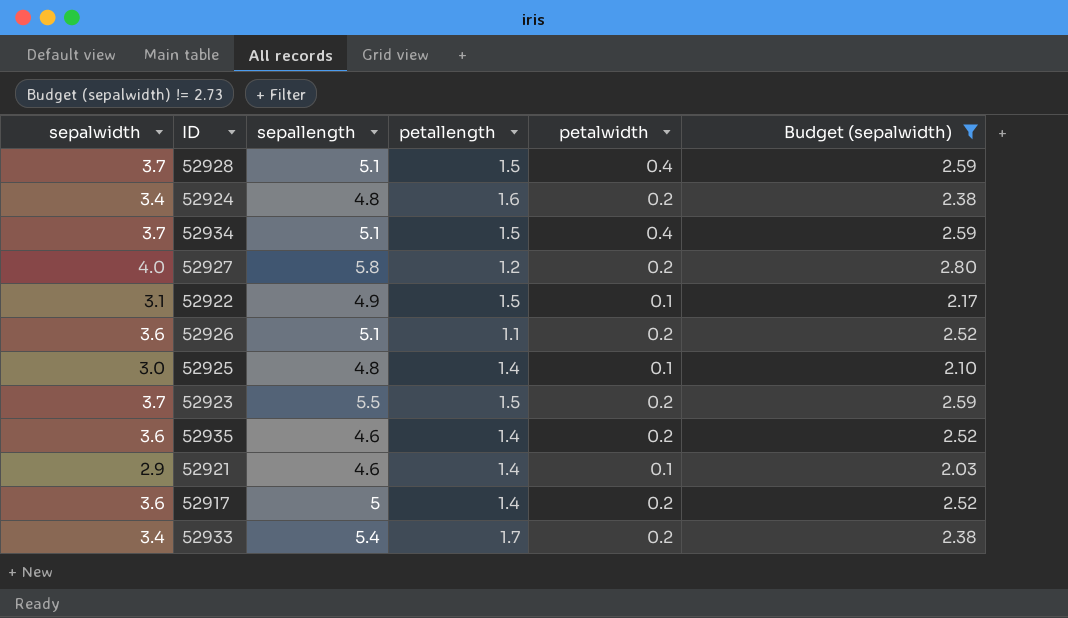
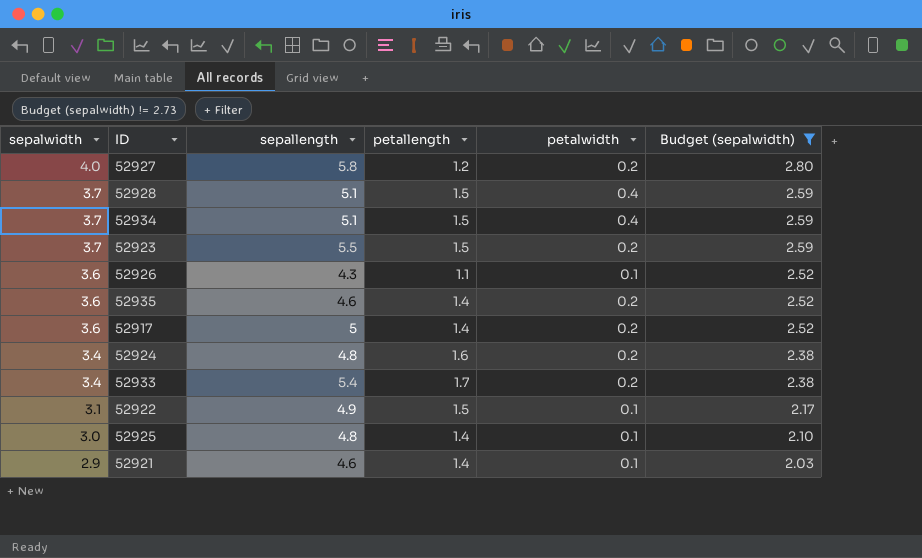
row order: none -> sepalwidth descending
52926 | sepallength: 5.1 -> 4.3
52926 | petalwidth: 0.2 -> 0.1

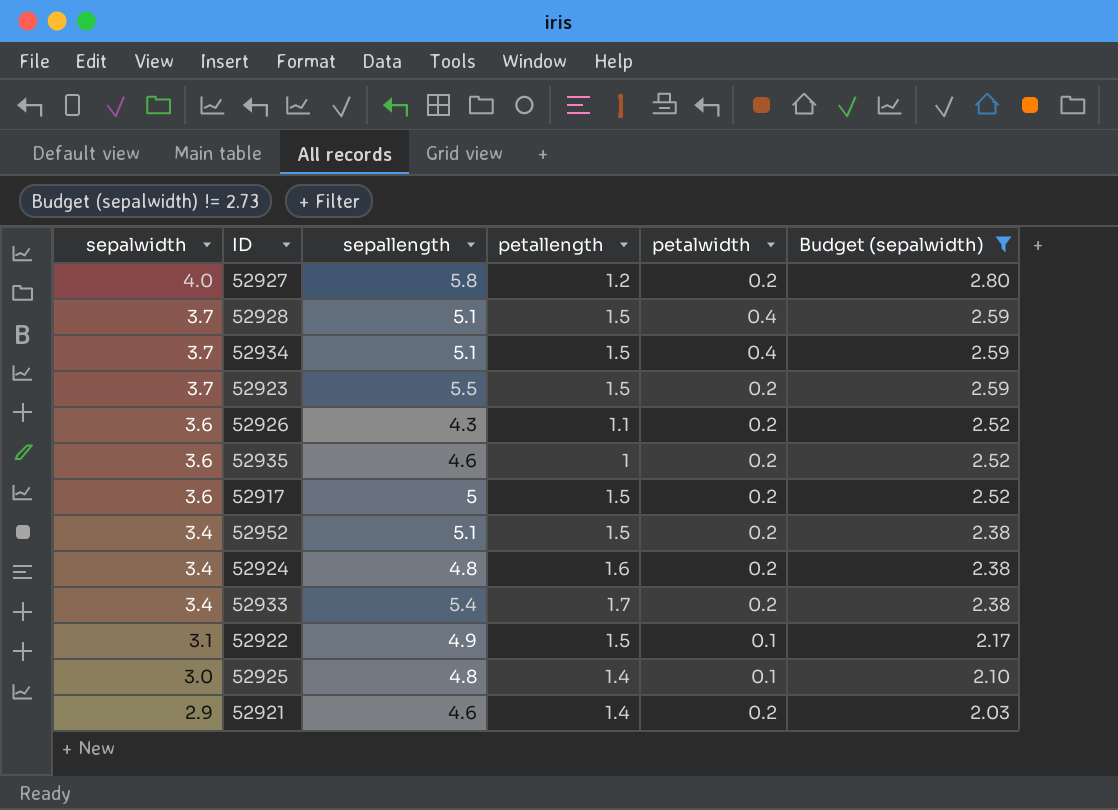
52926 | petalwidth: 0.1 -> 0.2
52935 | petallength: 1.4 -> 1
52917 | petallength: 1.4 -> 1.5
row 52952: none -> 3.4 | 5.1 | 1.5 | 0.2 | 2.38
52921 | petalwidth: 0.1 -> 0.2

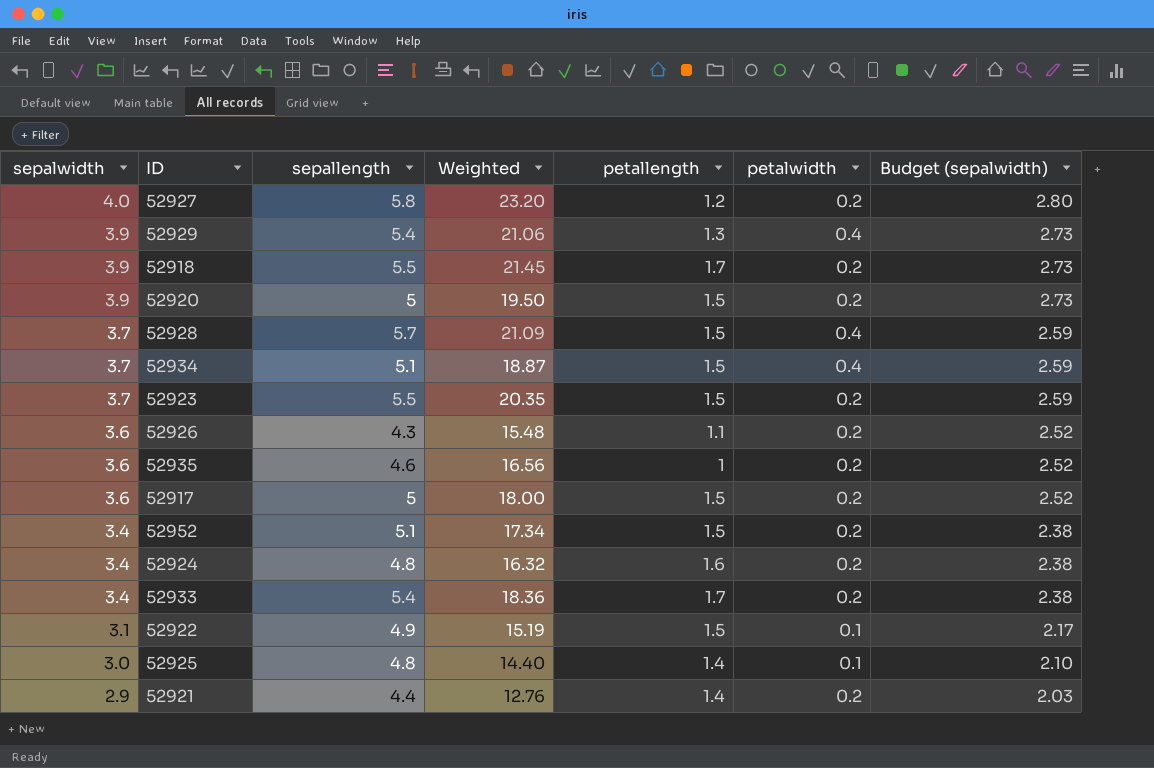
filter: Budget (sepalwidth) != 2.73 -> none
column Weighted | formula: none -> [sepalwidth] * [sepallength]
52928 | sepallength: 5.1 -> 5.7
52921 | sepallength: 4.6 -> 4.4

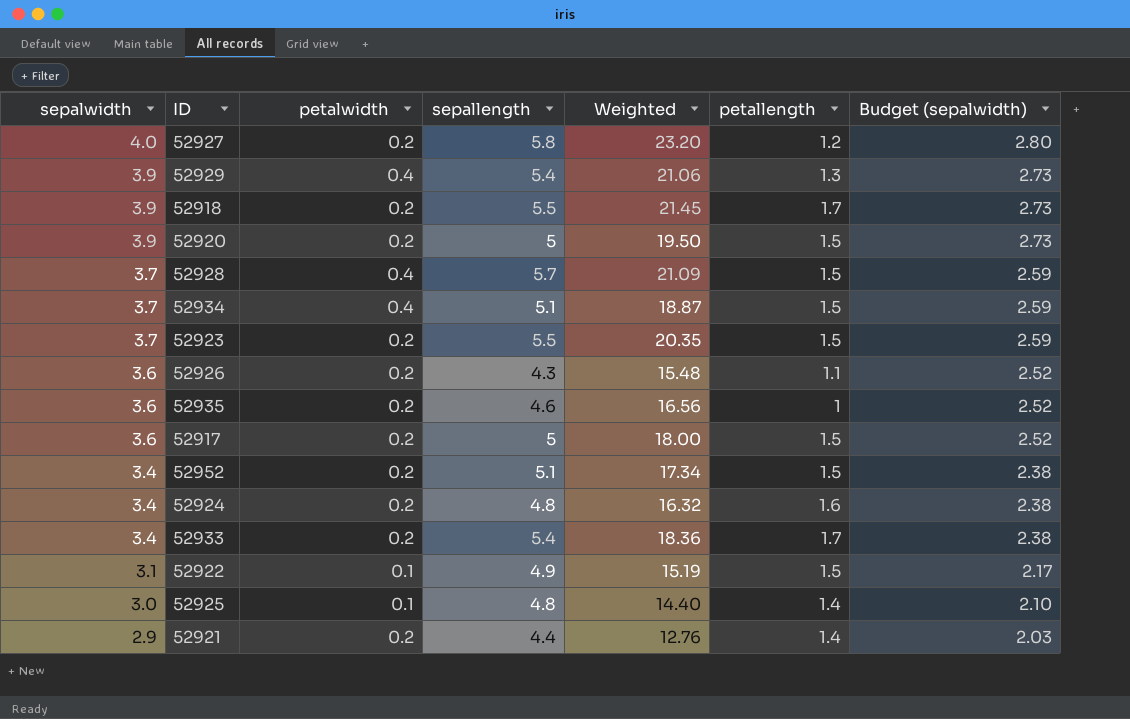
column petalwidth | position: 6 -> 3

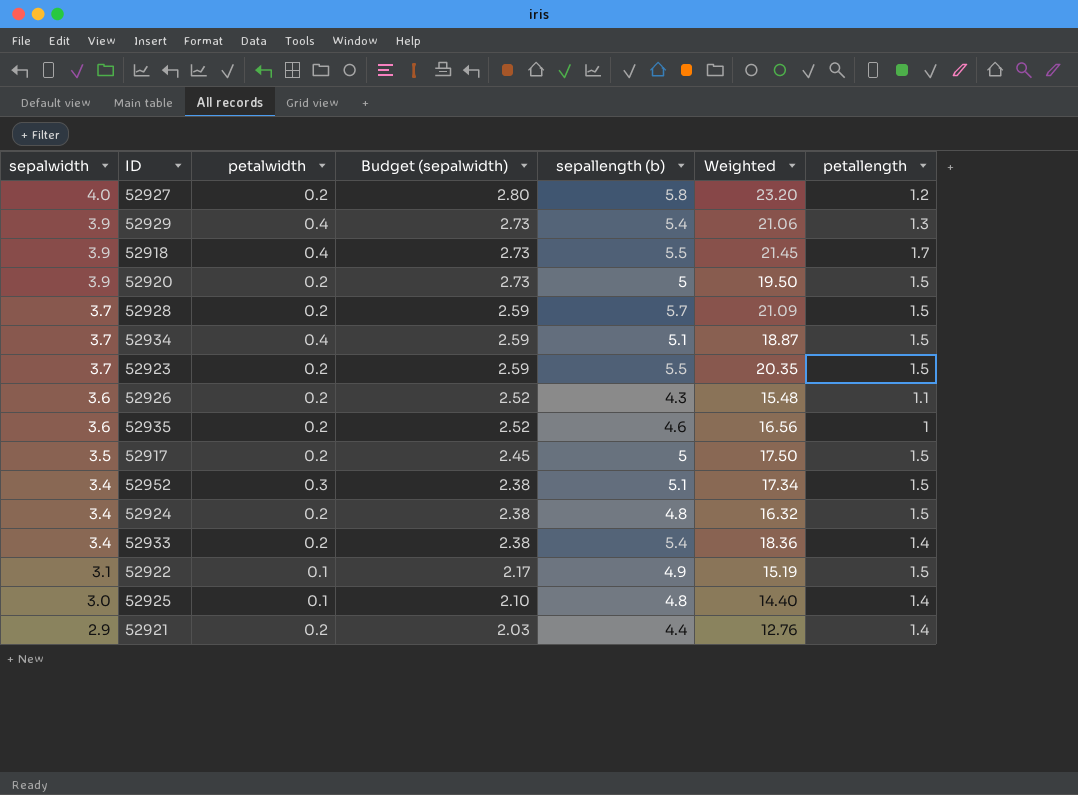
column Budget (sepalwidth) | position: 7 -> 4
column name: sepallength -> sepallength (b)
52918 | petalwidth: 0.2 -> 0.4
52928 | petalwidth: 0.4 -> 0.2
52917 | sepalwidth: 3.6 -> 3.5
52917 | Budget (sepalwidth): 2.52 -> 2.45
52917 | Weighted: 18.00 -> 17.50
52952 | petalwidth: 0.2 -> 0.3
52924 | petallength: 1.6 -> 1.5
52933 | petallength: 1.7 -> 1.4

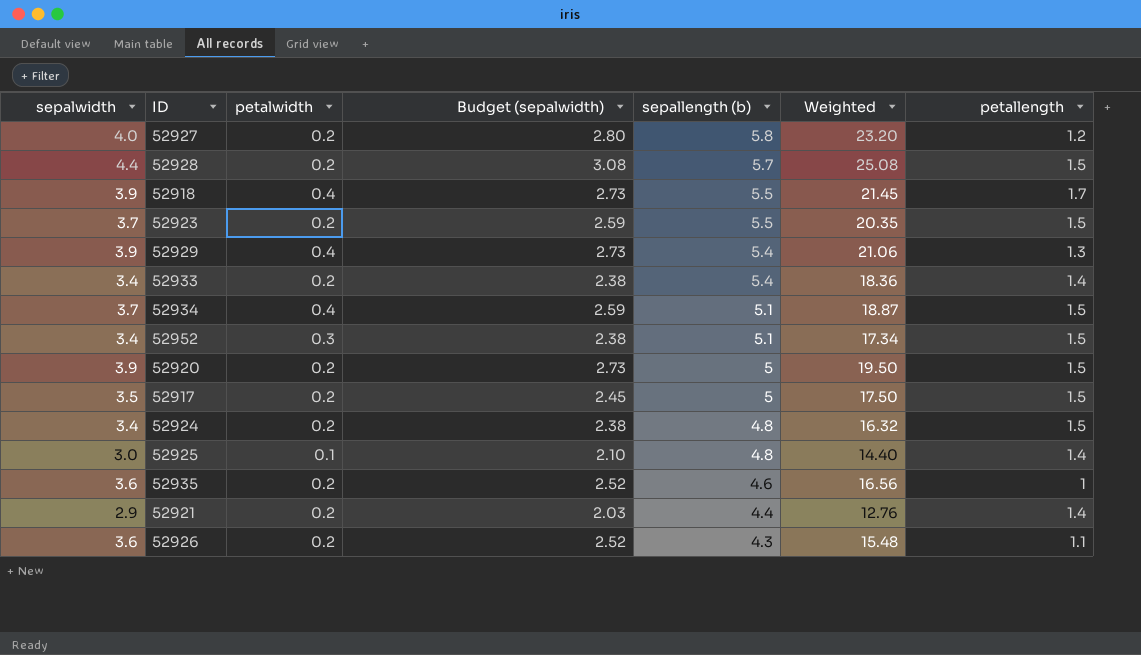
row order: sepalwidth descending -> sepallength (b) descending
row 52922: 3.1 | 0.1 | 2.17 | 4.9 | 15.19 | 1.5 -> none
52928 | sepalwidth: 3.7 -> 4.4
52928 | Budget (sepalwidth): 2.59 -> 3.08
52928 | Weighted: 21.09 -> 25.08

